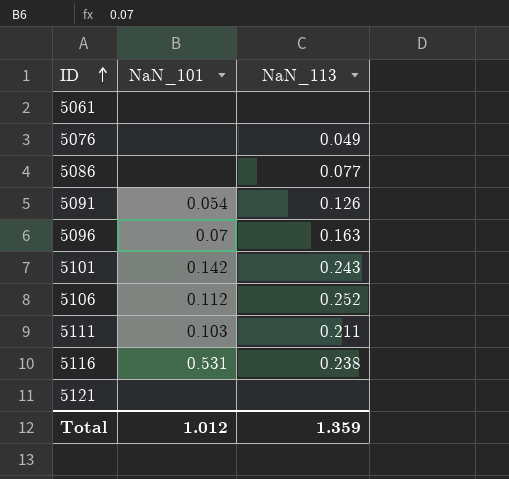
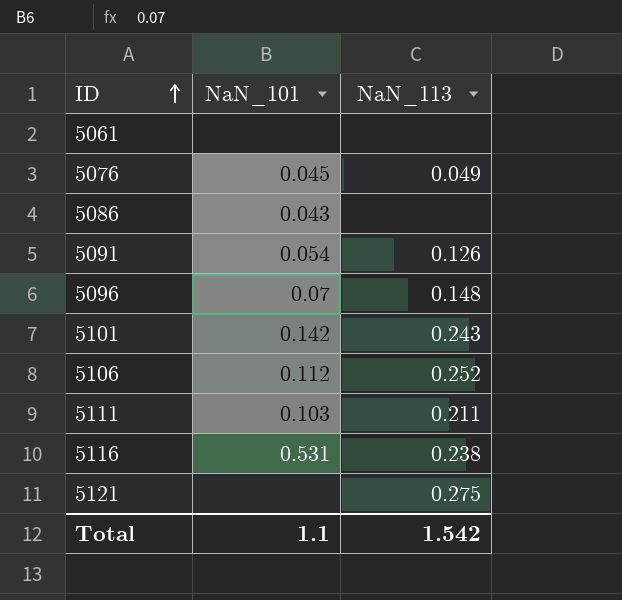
5076 | NaN_101: none -> 0.045
5086 | NaN_101: none -> 0.043
5086 | NaN_113: 0.077 -> none
5096 | NaN_113: 0.163 -> 0.148
5121 | NaN_113: none -> 0.275
Total | NaN_101: 1.012 -> 1.1
Total | NaN_113: 1.359 -> 1.542

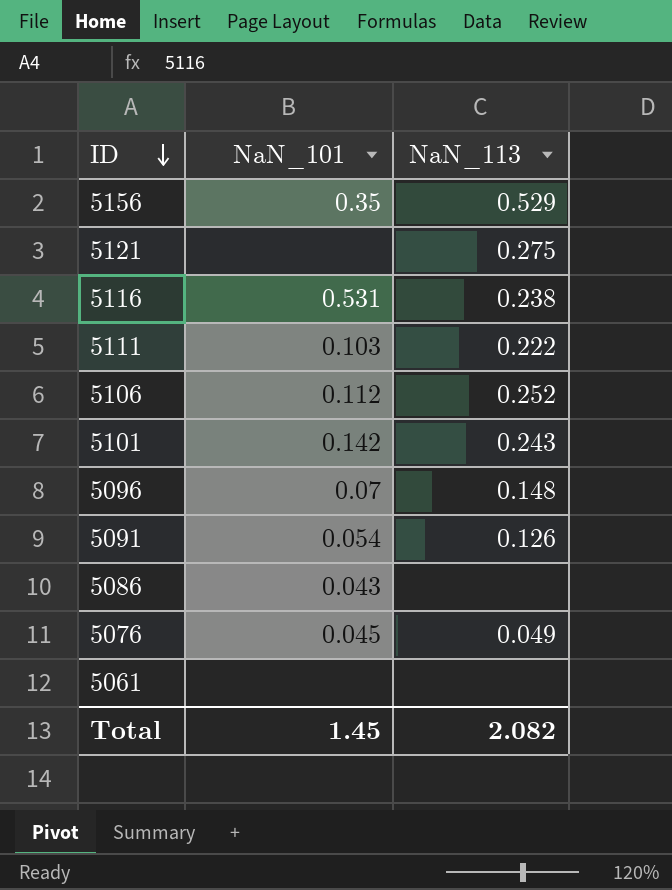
row order: ID ascending -> ID descending
row 5156: none -> 0.35 | 0.529
5111 | NaN_113: 0.211 -> 0.222
Total | NaN_101: 1.1 -> 1.45
Total | NaN_113: 1.542 -> 2.082

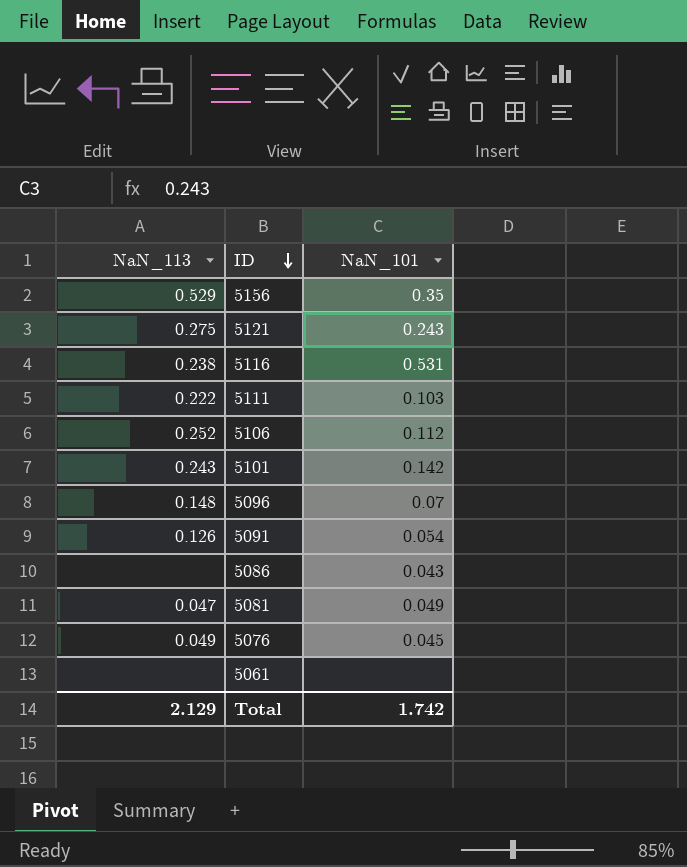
column NaN_113 | position: 3 -> 1
5121 | NaN_101: none -> 0.243
row 5081: none -> 0.047 | 0.049
Total | NaN_113: 2.082 -> 2.129
Total | NaN_101: 1.45 -> 1.742

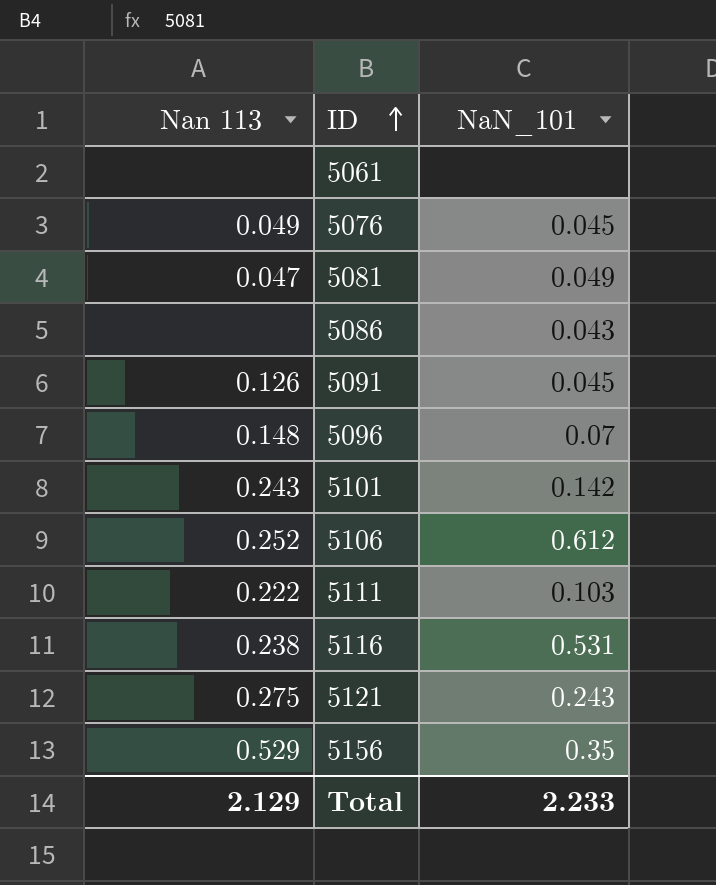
row order: ID descending -> ID ascending
column name: NaN_113 -> Nan 113
5091 | NaN_101: 0.054 -> 0.045
5106 | NaN_101: 0.112 -> 0.612
Total | NaN_101: 1.742 -> 2.233

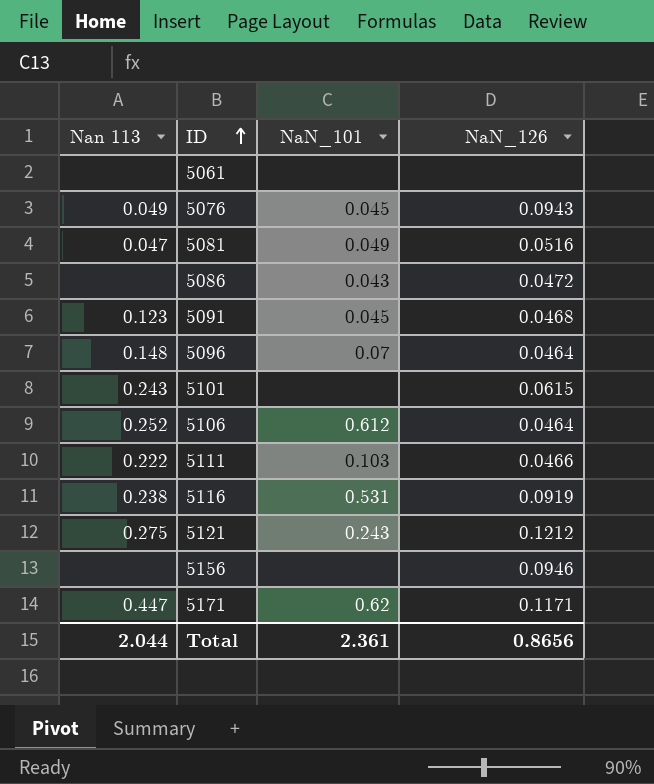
column NaN_126 | position: none -> 4
5091 | Nan 113: 0.126 -> 0.123
5101 | NaN_101: 0.142 -> none
5156 | Nan 113: 0.529 -> none
5156 | NaN_101: 0.35 -> none
row 5171: none -> 0.447 | 0.62 | 0.1171
Total | Nan 113: 2.129 -> 2.044
Total | NaN_101: 2.233 -> 2.361

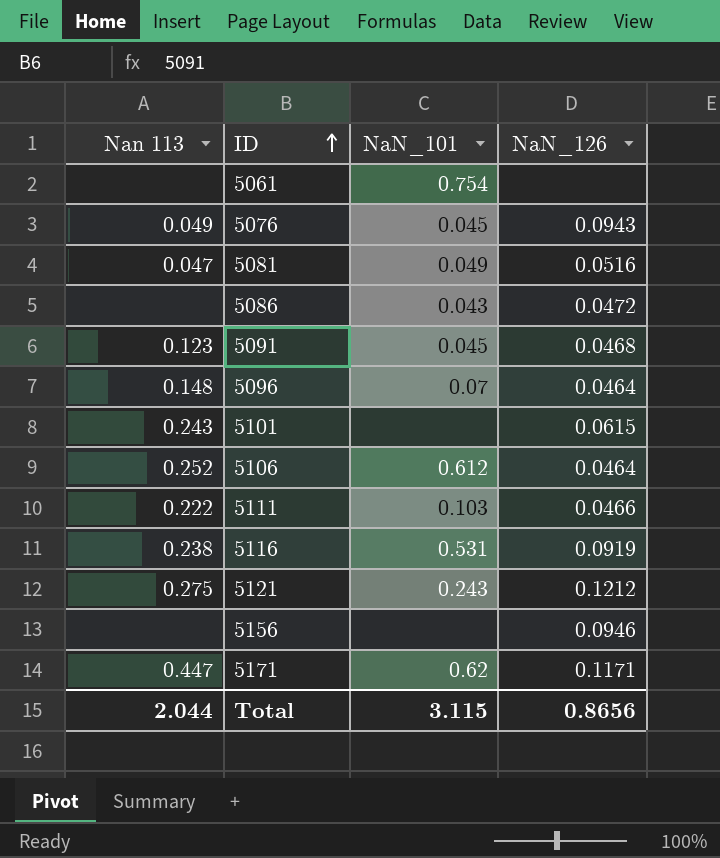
5061 | NaN_101: none -> 0.754
Total | NaN_101: 2.361 -> 3.115

